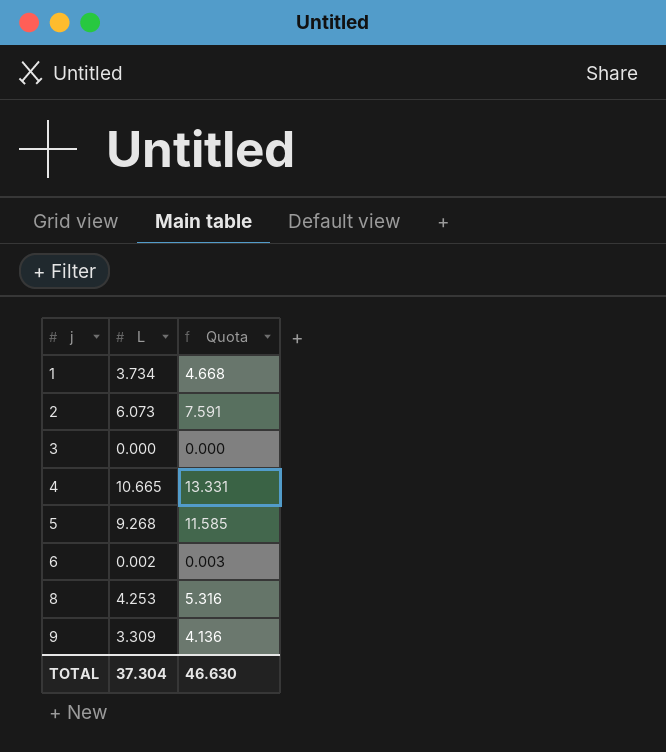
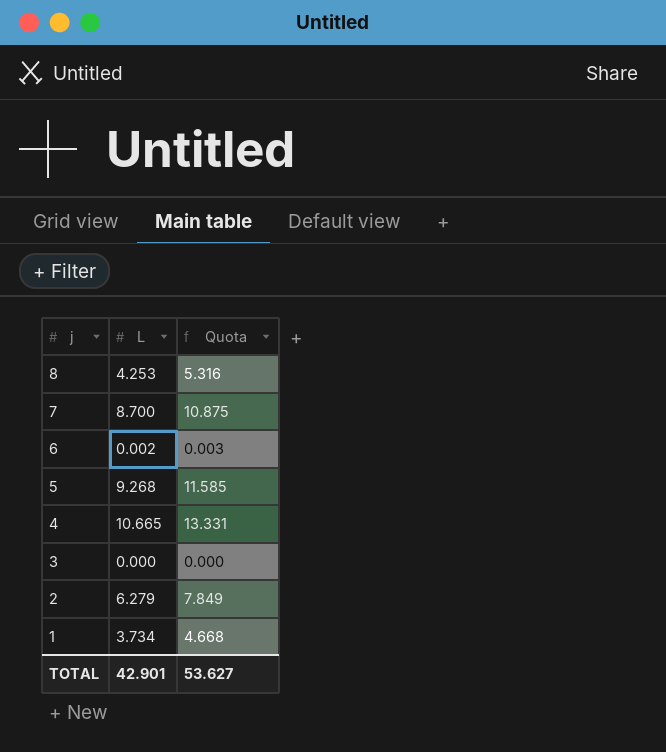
row order: j ascending -> j descending
row 9: 3.309 | 4.136 -> none
row 7: none -> 8.700 | 10.875
2 | L: 6.073 -> 6.279
2 | Quota: 7.591 -> 7.849
TOTAL | L: 37.304 -> 42.901
TOTAL | Quota: 46.630 -> 53.627

